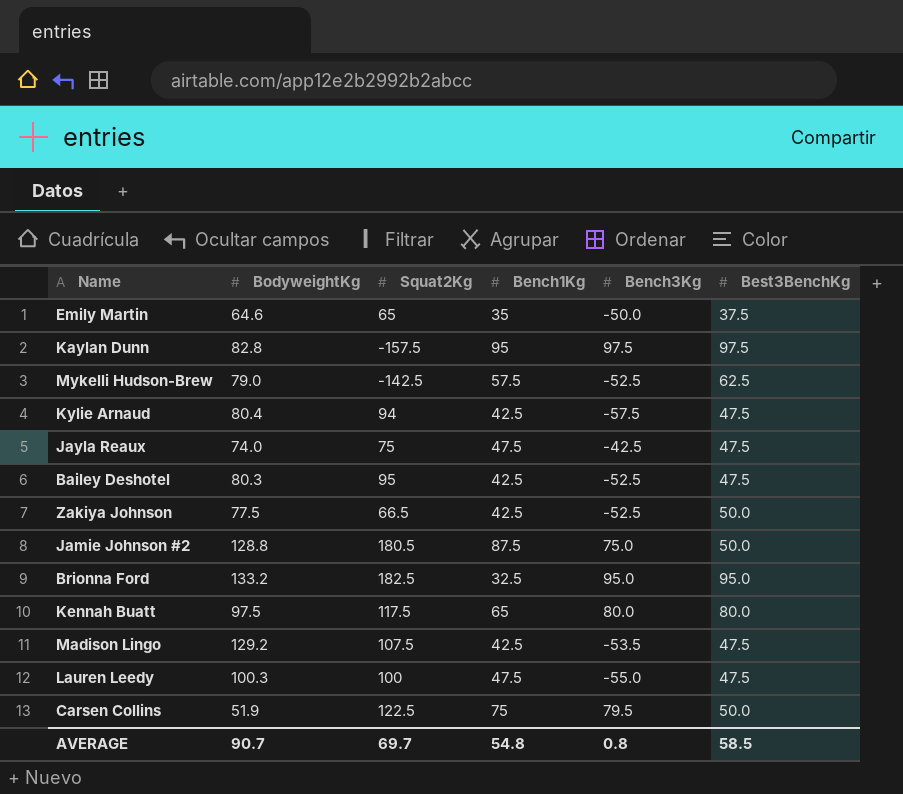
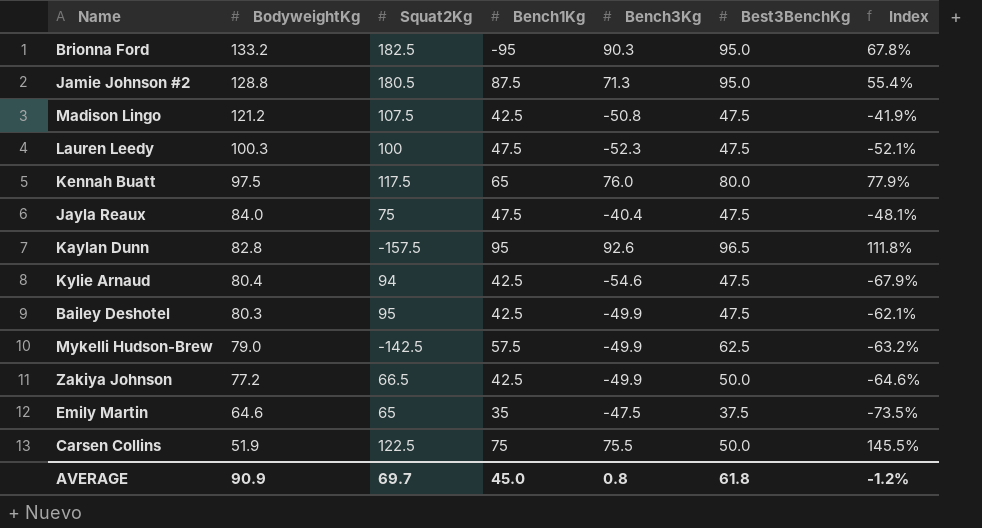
row order: none -> BodyweightKg descending
column Index | formula: none -> [Bench3Kg] / [BodyweightKg]
Brionna Ford | Bench1Kg: 32.5 -> -95
Brionna Ford | Bench3Kg: 95.0 -> 90.3
Jamie Johnson #2 | Bench3Kg: 75.0 -> 71.3
Jamie Johnson #2 | Best3BenchKg: 50.0 -> 95.0
Madison Lingo | BodyweightKg: 129.2 -> 121.2
Madison Lingo | Bench3Kg: -53.5 -> -50.8
Lauren Leedy | Bench3Kg: -55.0 -> -52.3
Kennah Buatt | Bench3Kg: 80.0 -> 76.0
Jayla Reaux | BodyweightKg: 74.0 -> 84.0
Jayla Reaux | Bench3Kg: -42.5 -> -40.4
Kaylan Dunn | Bench3Kg: 97.5 -> 92.6
Kaylan Dunn | Best3BenchKg: 97.5 -> 96.5
Kylie Arnaud | Bench3Kg: -57.5 -> -54.6
Bailey Deshotel | Bench3Kg: -52.5 -> -49.9
Mykelli Hudson-Brew | Bench3Kg: -52.5 -> -49.9
Zakiya Johnson | BodyweightKg: 77.5 -> 77.2
Zakiya Johnson | Bench3Kg: -52.5 -> -49.9
Emily Martin | Bench3Kg: -50.0 -> -47.5
Carsen Collins | Bench3Kg: 79.5 -> 75.5
AVERAGE | BodyweightKg: 90.7 -> 90.9
AVERAGE | Bench1Kg: 54.8 -> 45.0
AVERAGE | Best3BenchKg: 58.5 -> 61.8

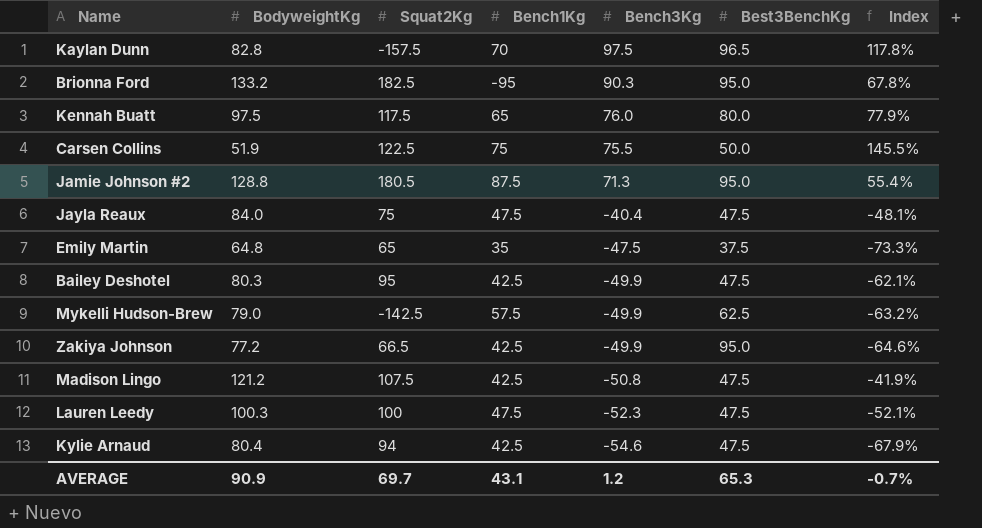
row order: BodyweightKg descending -> Bench3Kg descending
Kaylan Dunn | Bench1Kg: 95 -> 70
Kaylan Dunn | Bench3Kg: 92.6 -> 97.5
Kaylan Dunn | Index: 111.8% -> 117.8%
Emily Martin | BodyweightKg: 64.6 -> 64.8
Emily Martin | Index: -73.5% -> -73.3%
Zakiya Johnson | Best3BenchKg: 50.0 -> 95.0
AVERAGE | Bench1Kg: 45.0 -> 43.1
AVERAGE | Bench3Kg: 0.8 -> 1.2
AVERAGE | Best3BenchKg: 61.8 -> 65.3
AVERAGE | Index: -1.2% -> -0.7%

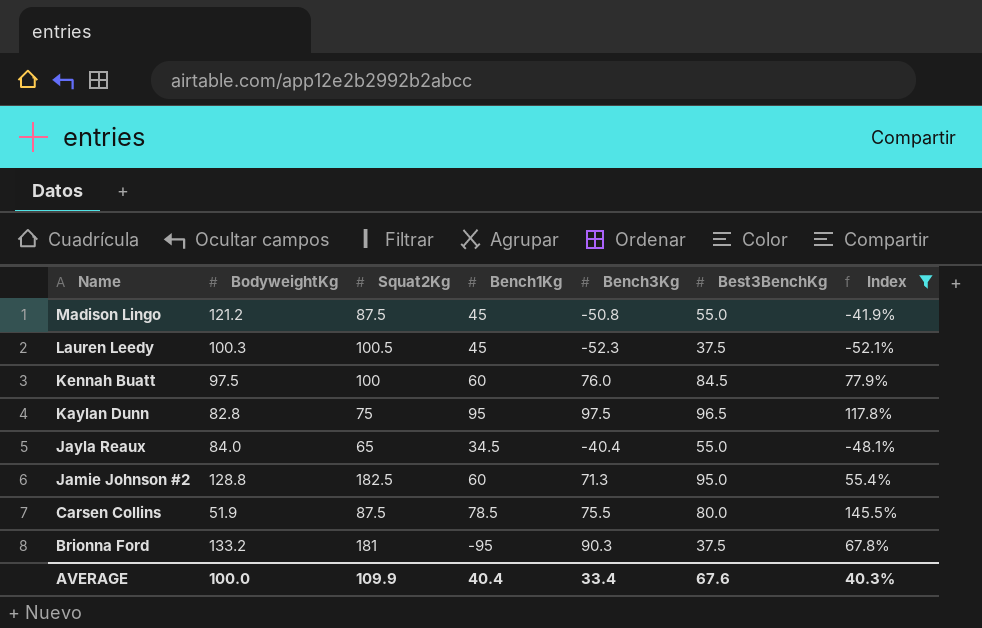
filter: none -> Index >= -52.1%
row order: Bench3Kg descending -> Name descending
Madison Lingo | Squat2Kg: 107.5 -> 87.5
Madison Lingo | Bench1Kg: 42.5 -> 45
Madison Lingo | Best3BenchKg: 47.5 -> 55.0
Lauren Leedy | Squat2Kg: 100 -> 100.5
Lauren Leedy | Bench1Kg: 47.5 -> 45
Lauren Leedy | Best3BenchKg: 47.5 -> 37.5
Kennah Buatt | Squat2Kg: 117.5 -> 100
Kennah Buatt | Bench1Kg: 65 -> 60
Kennah Buatt | Best3BenchKg: 80.0 -> 84.5
Kaylan Dunn | Squat2Kg: -157.5 -> 75
Kaylan Dunn | Bench1Kg: 70 -> 95
Jayla Reaux | Squat2Kg: 75 -> 65
Jayla Reaux | Bench1Kg: 47.5 -> 34.5
Jayla Reaux | Best3BenchKg: 47.5 -> 55.0
Jamie Johnson #2 | Squat2Kg: 180.5 -> 182.5
Jamie Johnson #2 | Bench1Kg: 87.5 -> 60
Carsen Collins | Squat2Kg: 122.5 -> 87.5
Carsen Collins | Bench1Kg: 75 -> 78.5
Carsen Collins | Best3BenchKg: 50.0 -> 80.0
Brionna Ford | Squat2Kg: 182.5 -> 181
Brionna Ford | Best3BenchKg: 95.0 -> 37.5
AVERAGE | BodyweightKg: 90.9 -> 100.0
AVERAGE | Squat2Kg: 69.7 -> 109.9
AVERAGE | Bench1Kg: 43.1 -> 40.4
AVERAGE | Bench3Kg: 1.2 -> 33.4
AVERAGE | Best3BenchKg: 65.3 -> 67.6
AVERAGE | Index: -0.7% -> 40.3%

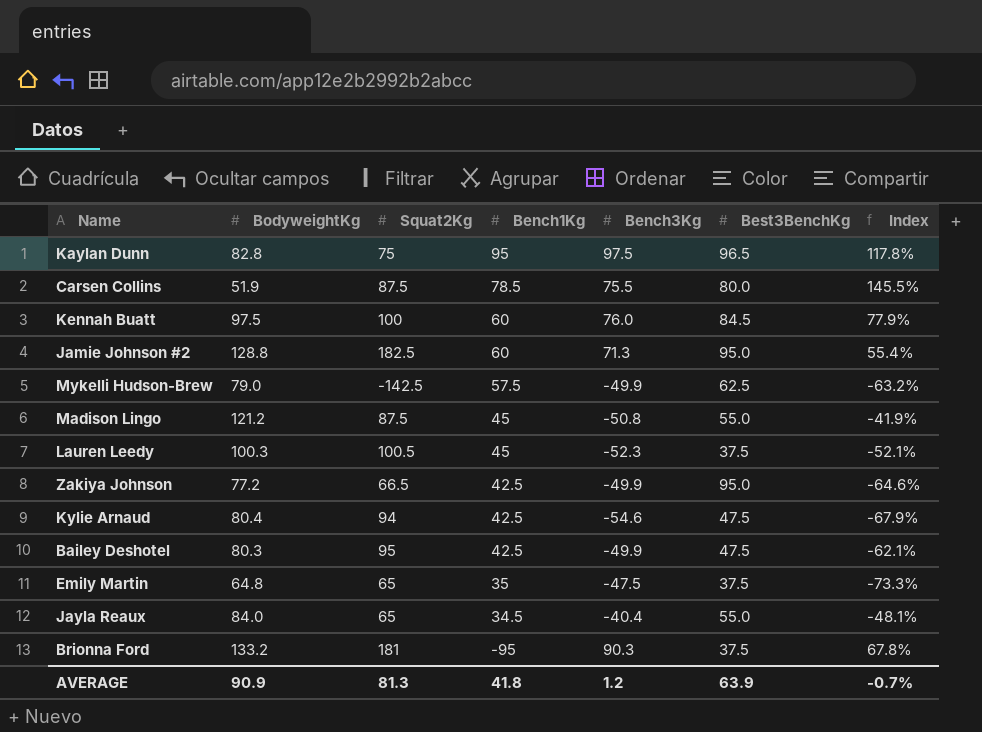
filter: Index >= -52.1% -> none
row order: Name descending -> Bench1Kg descending
AVERAGE | BodyweightKg: 100.0 -> 90.9
AVERAGE | Squat2Kg: 109.9 -> 81.3
AVERAGE | Bench1Kg: 40.4 -> 41.8
AVERAGE | Bench3Kg: 33.4 -> 1.2
AVERAGE | Best3BenchKg: 67.6 -> 63.9
AVERAGE | Index: 40.3% -> -0.7%

